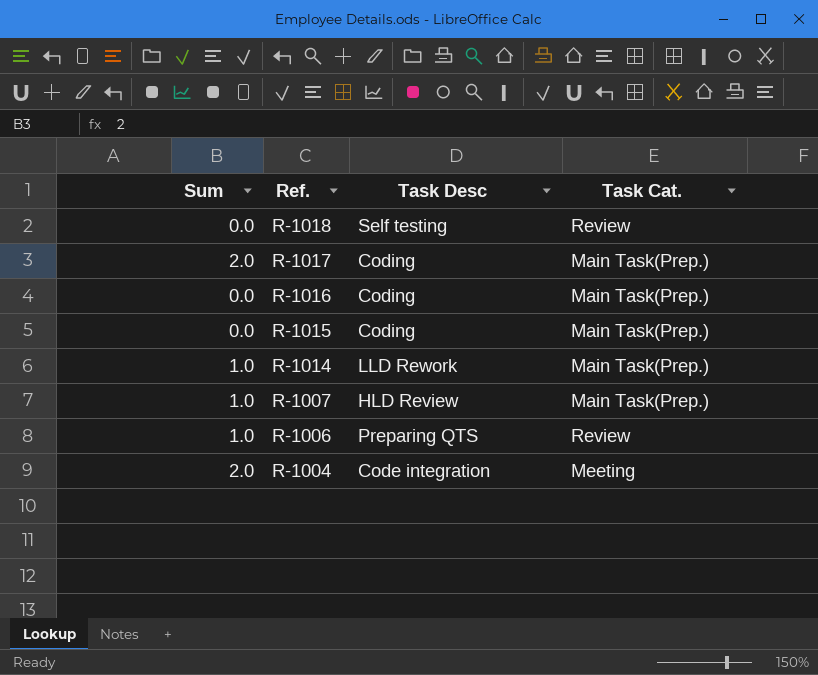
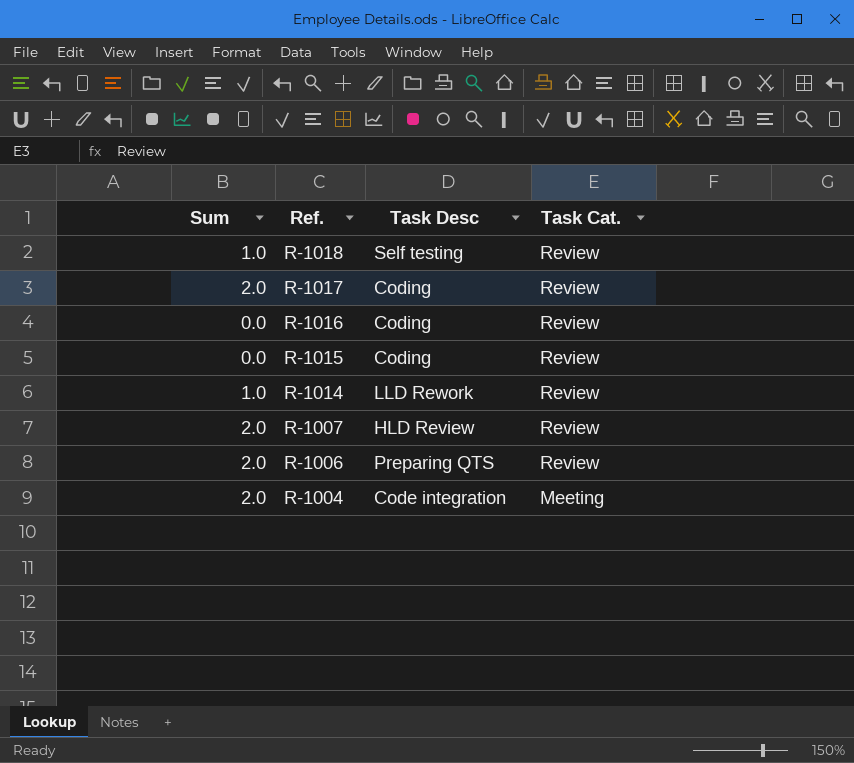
R-1018 | Sum: 0.0 -> 1.0
R-1017 | Task Cat.: Main Task(Prep.) -> Review
R-1016 | Task Cat.: Main Task(Prep.) -> Review
R-1015 | Task Cat.: Main Task(Prep.) -> Review
R-1014 | Task Cat.: Main Task(Prep.) -> Review
R-1007 | Sum: 1.0 -> 2.0
R-1007 | Task Cat.: Main Task(Prep.) -> Review
R-1006 | Sum: 1.0 -> 2.0

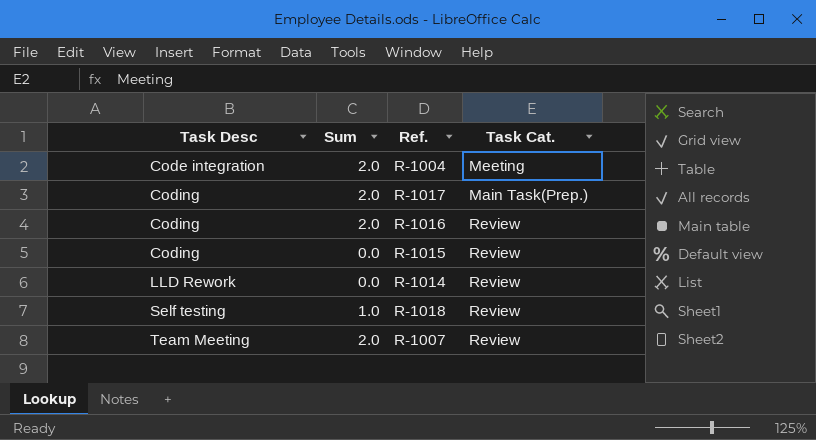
row order: Ref. descending -> Task Desc ascending
column Task Desc | position: 3 -> 1
row R-1006: 2.0 | Preparing QTS | Review -> none
R-1017 | Task Cat.: Review -> Main Task(Prep.)
R-1016 | Sum: 0.0 -> 2.0
R-1014 | Sum: 1.0 -> 0.0
R-1007 | Task Desc: HLD Review -> Team Meeting

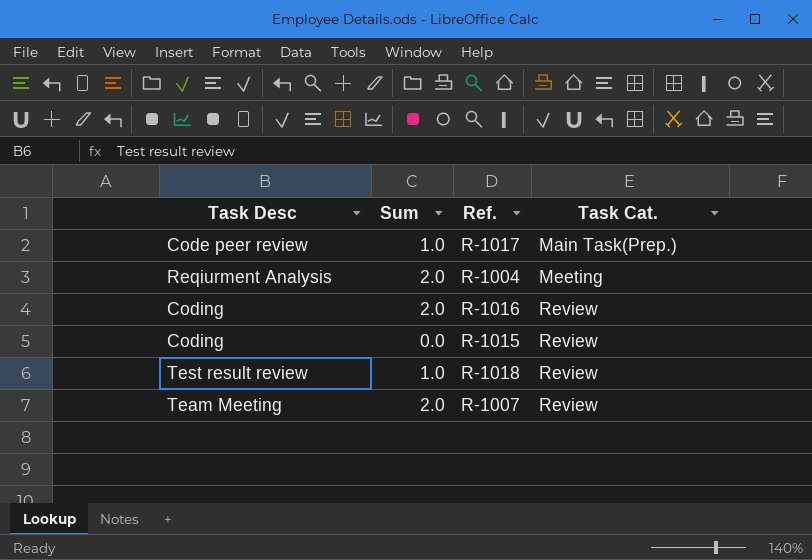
row order: Task Desc ascending -> Task Cat. ascending
row R-1014: LLD Rework | 0.0 | Review -> none
R-1017 | Task Desc: Coding -> Code peer review
R-1017 | Sum: 2.0 -> 1.0
R-1004 | Task Desc: Code integration -> Reqiurment Analysis
R-1018 | Task Desc: Self testing -> Test result review

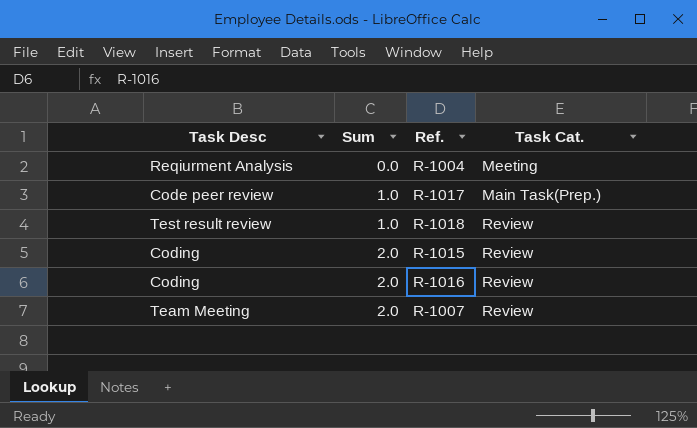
row order: Task Cat. ascending -> Sum ascending
R-1004 | Sum: 2.0 -> 0.0
R-1015 | Sum: 0.0 -> 2.0

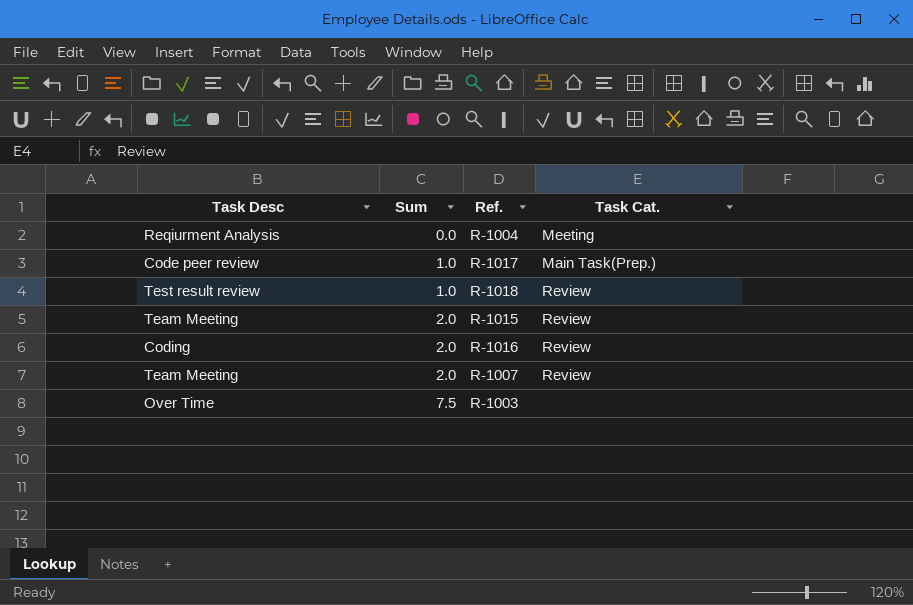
R-1015 | Task Desc: Coding -> Team Meeting
row R-1003: none -> Over Time | 7.5 | none

